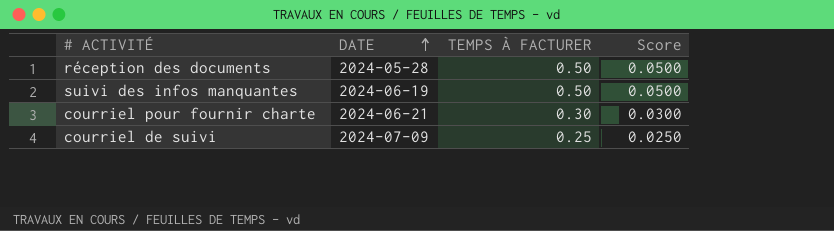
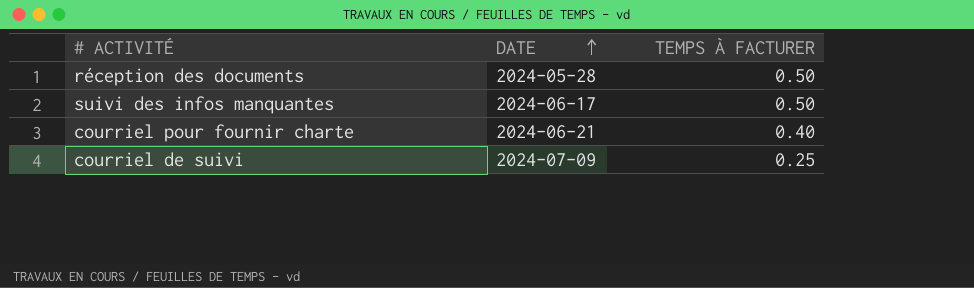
column Score | formula: [TEMPS À FACTURER] * 0.1 -> none
suivi des infos manquantes | DATE: 2024-06-19 -> 2024-06-17
courriel pour fournir charte | TEMPS À FACTURER: 0.30 -> 0.40

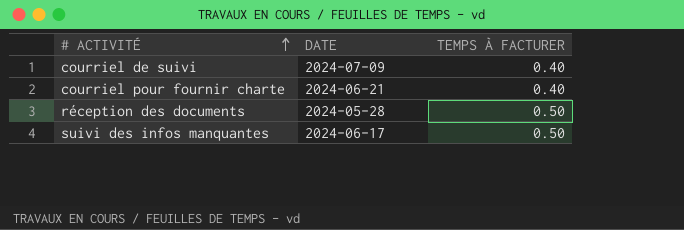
row order: DATE ascending -> # ACTIVITÉ ascending
courriel de suivi | TEMPS À FACTURER: 0.25 -> 0.40

